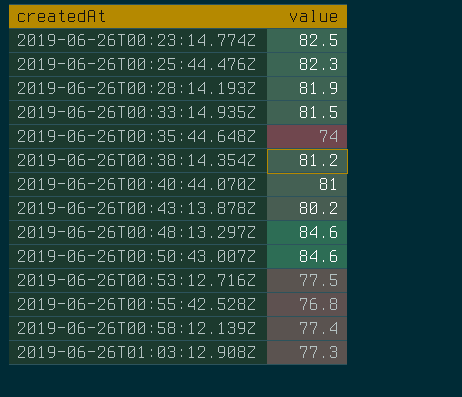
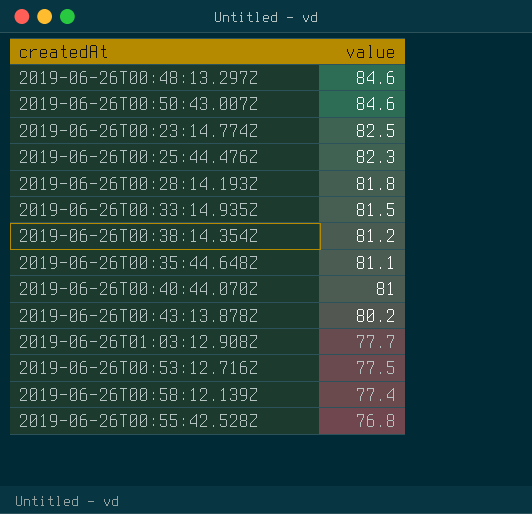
row order: createdAt ascending -> value descending
2019-06-26T00:28:14.193Z | value: 81.9 -> 81.8
2019-06-26T00:35:44.648Z | value: 74 -> 81.1
2019-06-26T01:03:12.908Z | value: 77.3 -> 77.7

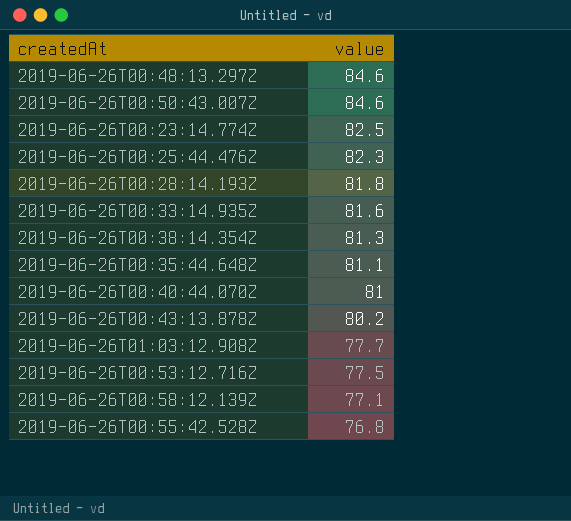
2019-06-26T00:33:14.935Z | value: 81.5 -> 81.6
2019-06-26T00:38:14.354Z | value: 81.2 -> 81.3
2019-06-26T00:58:12.139Z | value: 77.4 -> 77.1

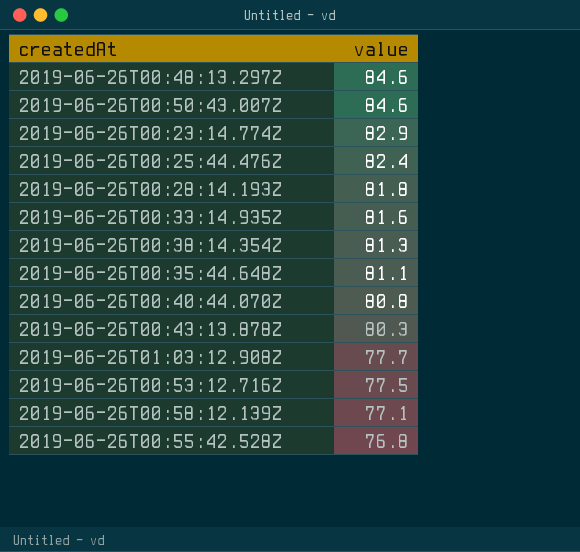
2019-06-26T00:23:14.774Z | value: 82.5 -> 82.9
2019-06-26T00:25:44.476Z | value: 82.3 -> 82.4
2019-06-26T00:40:44.070Z | value: 81 -> 80.8
2019-06-26T00:43:13.878Z | value: 80.2 -> 80.3

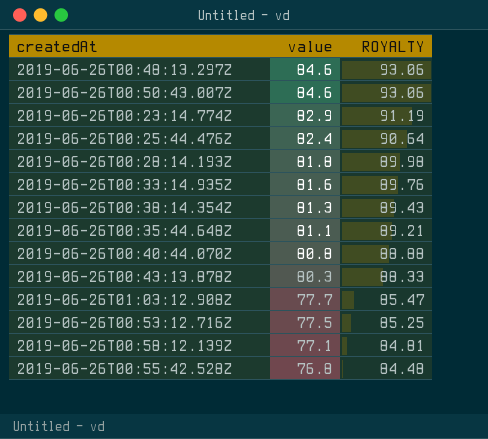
column ROYALTY | formula: none -> [value] * 1.1

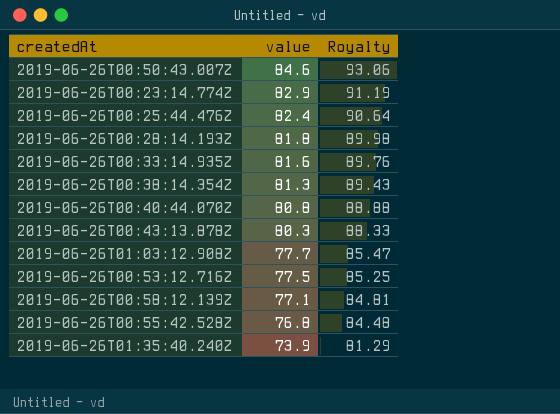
column name: ROYALTY -> Royalty
row 2019-06-26T00:48:13.297Z: 84.6 | 93.06 -> none
row 2019-06-26T00:35:44.648Z: 81.1 | 89.21 -> none
row 2019-06-26T01:35:40.240Z: none -> 73.9 | 81.29

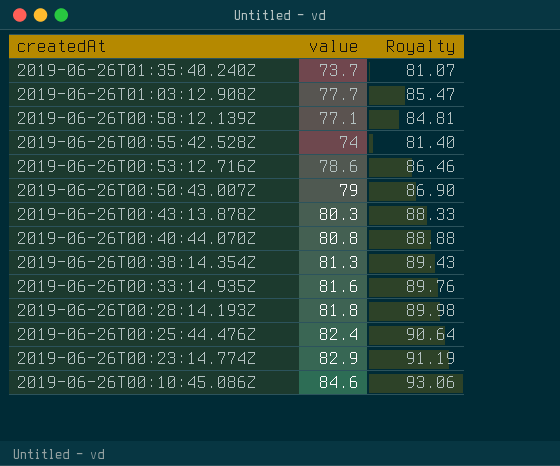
row order: value descending -> createdAt descending
2019-06-26T01:35:40.240Z | value: 73.9 -> 73.7
2019-06-26T01:35:40.240Z | Royalty: 81.29 -> 81.07
2019-06-26T00:55:42.528Z | value: 76.8 -> 74
2019-06-26T00:55:42.528Z | Royalty: 84.48 -> 81.40
2019-06-26T00:53:12.716Z | value: 77.5 -> 78.6
2019-06-26T00:53:12.716Z | Royalty: 85.25 -> 86.46
2019-06-26T00:50:43.007Z | value: 84.6 -> 79
2019-06-26T00:50:43.007Z | Royalty: 93.06 -> 86.90
row 2019-06-26T00:10:45.086Z: none -> 84.6 | 93.06

